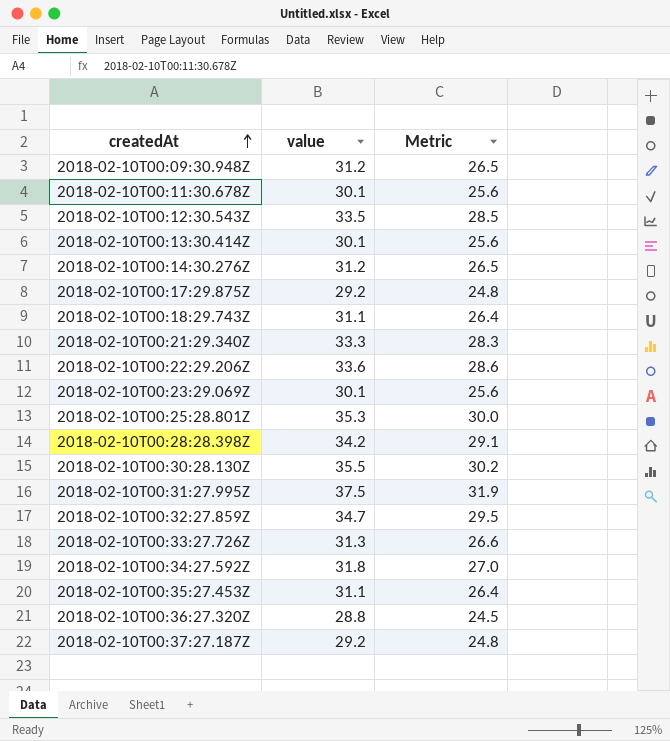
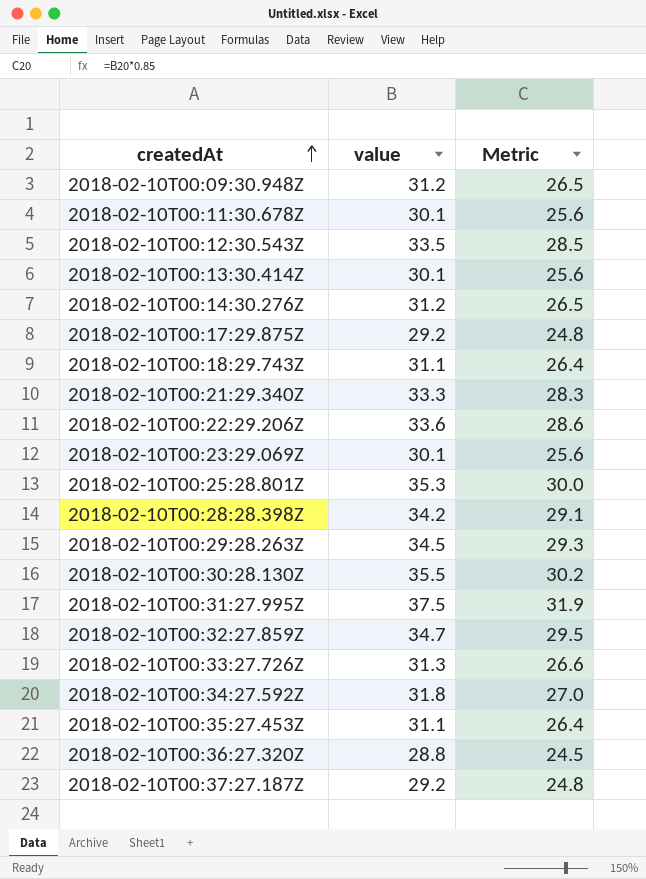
row 2018-02-10T00:29:28.263Z: none -> 34.5 | 29.3

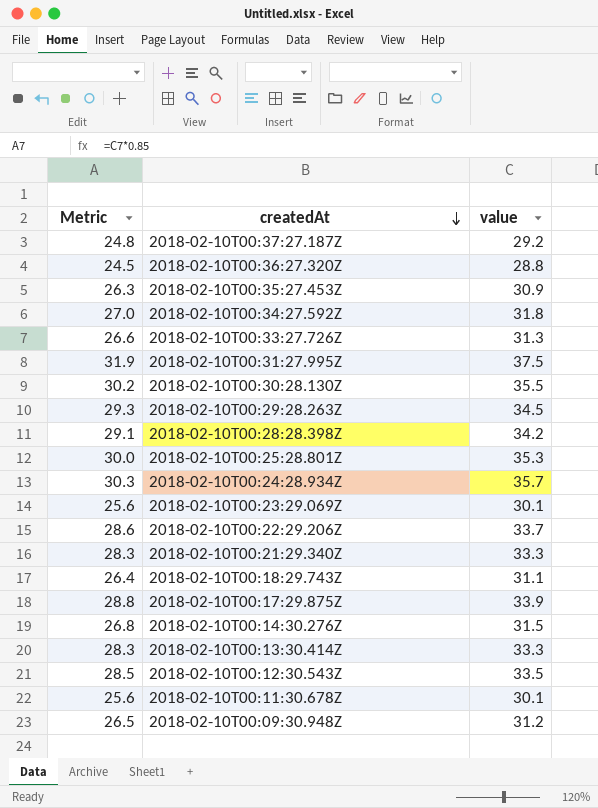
row order: createdAt ascending -> createdAt descending
column Metric | position: 3 -> 1
row 2018-02-10T00:32:27.859Z: 34.7 | 29.5 -> none
2018-02-10T00:35:27.453Z | Metric: 26.4 -> 26.3
2018-02-10T00:35:27.453Z | value: 31.1 -> 30.9
row 2018-02-10T00:24:28.934Z: none -> 30.3 | 35.7
2018-02-10T00:22:29.206Z | value: 33.6 -> 33.7
2018-02-10T00:17:29.875Z | Metric: 24.8 -> 28.8
2018-02-10T00:17:29.875Z | value: 29.2 -> 33.9
2018-02-10T00:14:30.276Z | Metric: 26.5 -> 26.8
2018-02-10T00:14:30.276Z | value: 31.2 -> 31.5
2018-02-10T00:13:30.414Z | Metric: 25.6 -> 28.3
2018-02-10T00:13:30.414Z | value: 30.1 -> 33.3

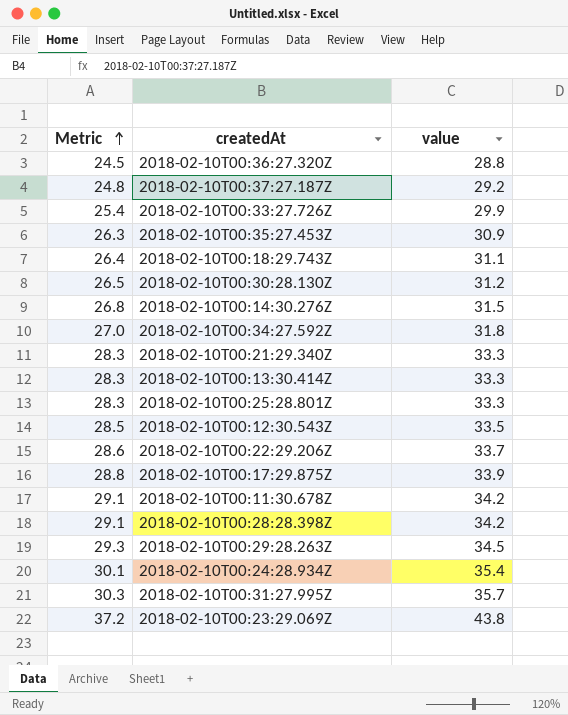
row order: createdAt descending -> Metric ascending
row 2018-02-10T00:09:30.948Z: 26.5 | 31.2 -> none
2018-02-10T00:33:27.726Z | Metric: 26.6 -> 25.4
2018-02-10T00:33:27.726Z | value: 31.3 -> 29.9
2018-02-10T00:30:28.130Z | Metric: 30.2 -> 26.5
2018-02-10T00:30:28.130Z | value: 35.5 -> 31.2
2018-02-10T00:25:28.801Z | Metric: 30.0 -> 28.3
2018-02-10T00:25:28.801Z | value: 35.3 -> 33.3
2018-02-10T00:11:30.678Z | Metric: 25.6 -> 29.1
2018-02-10T00:11:30.678Z | value: 30.1 -> 34.2
2018-02-10T00:24:28.934Z | Metric: 30.3 -> 30.1
2018-02-10T00:24:28.934Z | value: 35.7 -> 35.4
2018-02-10T00:31:27.995Z | Metric: 31.9 -> 30.3
2018-02-10T00:31:27.995Z | value: 37.5 -> 35.7
2018-02-10T00:23:29.069Z | Metric: 25.6 -> 37.2
2018-02-10T00:23:29.069Z | value: 30.1 -> 43.8

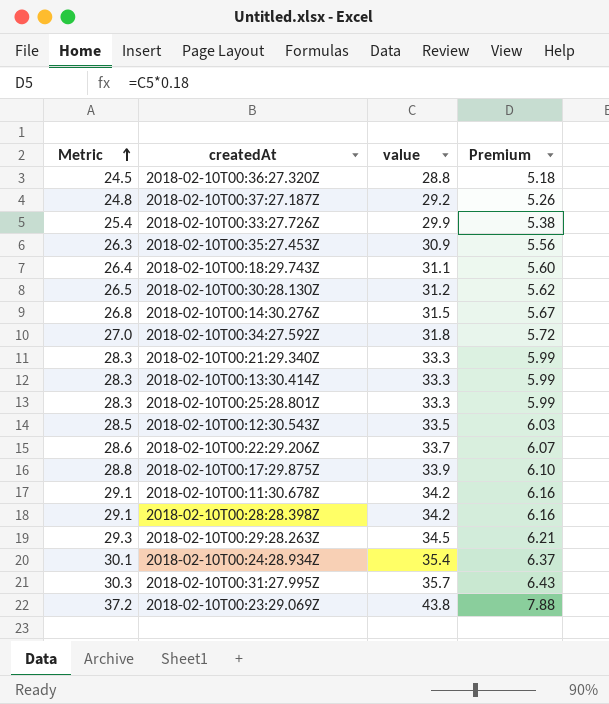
column Premium | formula: none -> [value] * 0.18

